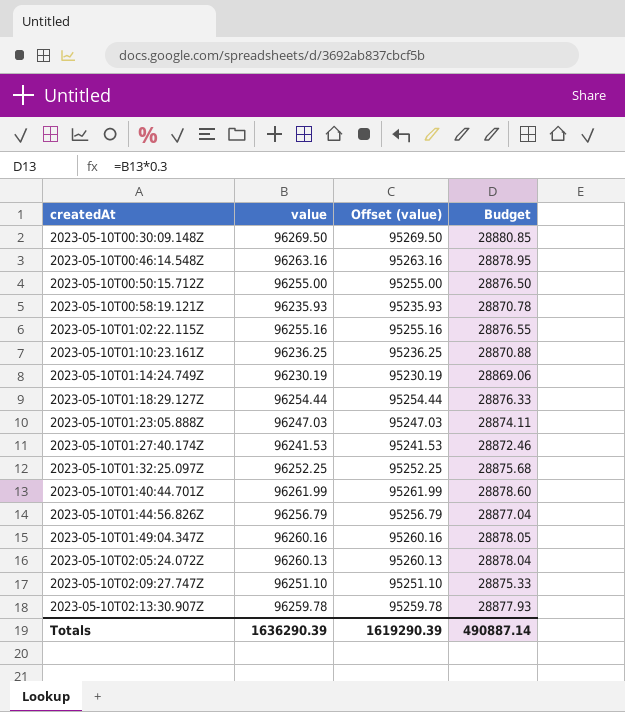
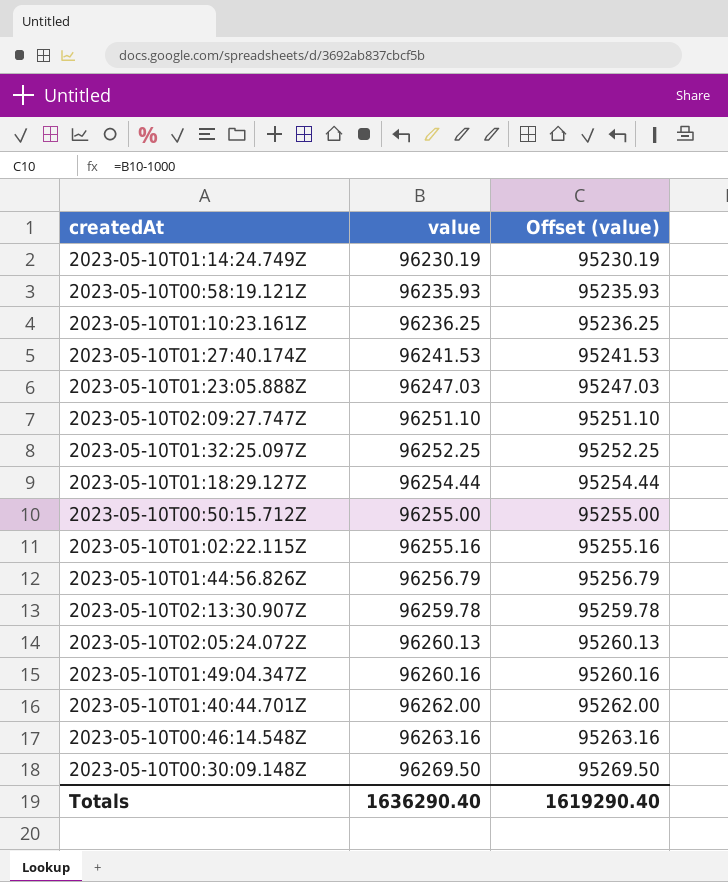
row order: createdAt ascending -> value ascending
column Budget | formula: [value] * 0.3 -> none
2023-05-10T01:40:44.701Z | value: 96261.99 -> 96262.00
2023-05-10T01:40:44.701Z | Offset (value): 95261.99 -> 95262.00
Totals | value: 1636290.39 -> 1636290.40
Totals | Offset (value): 1619290.39 -> 1619290.40

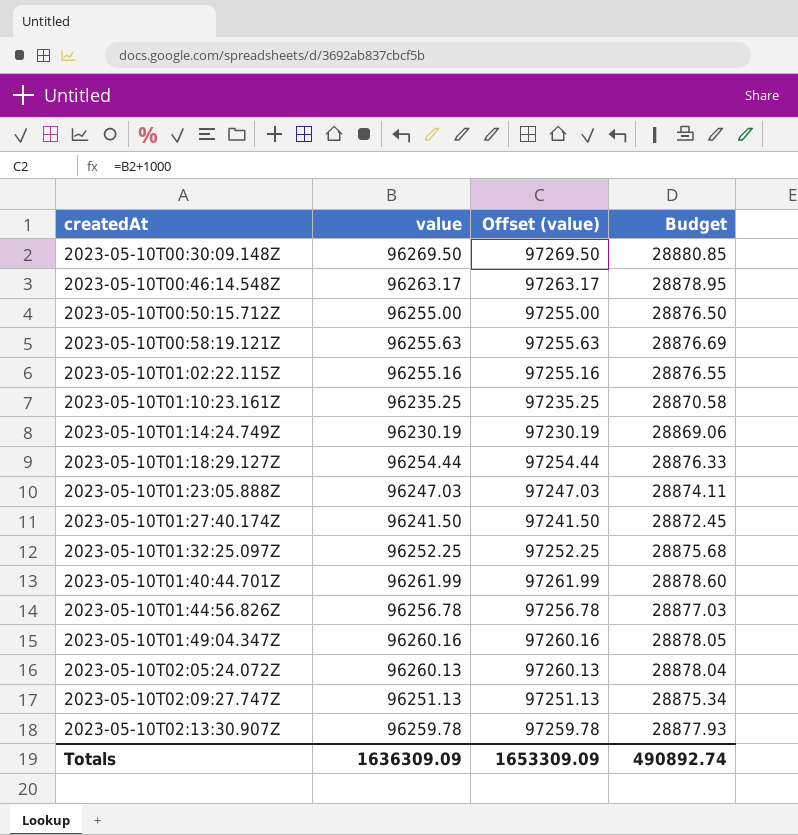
row order: value ascending -> createdAt ascending
column Offset (value) | formula: [value] - 1000 -> [value] + 1000
column Budget | formula: none -> [value] * 0.3
2023-05-10T00:46:14.548Z | value: 96263.16 -> 96263.17
2023-05-10T00:58:19.121Z | value: 96235.93 -> 96255.63
2023-05-10T01:10:23.161Z | value: 96236.25 -> 96235.25
2023-05-10T01:27:40.174Z | value: 96241.53 -> 96241.50
2023-05-10T01:40:44.701Z | value: 96262.00 -> 96261.99
2023-05-10T01:44:56.826Z | value: 96256.79 -> 96256.78
2023-05-10T02:09:27.747Z | value: 96251.10 -> 96251.13
Totals | value: 1636290.40 -> 1636309.09
Totals | Offset (value): 1619290.40 -> 1653309.09

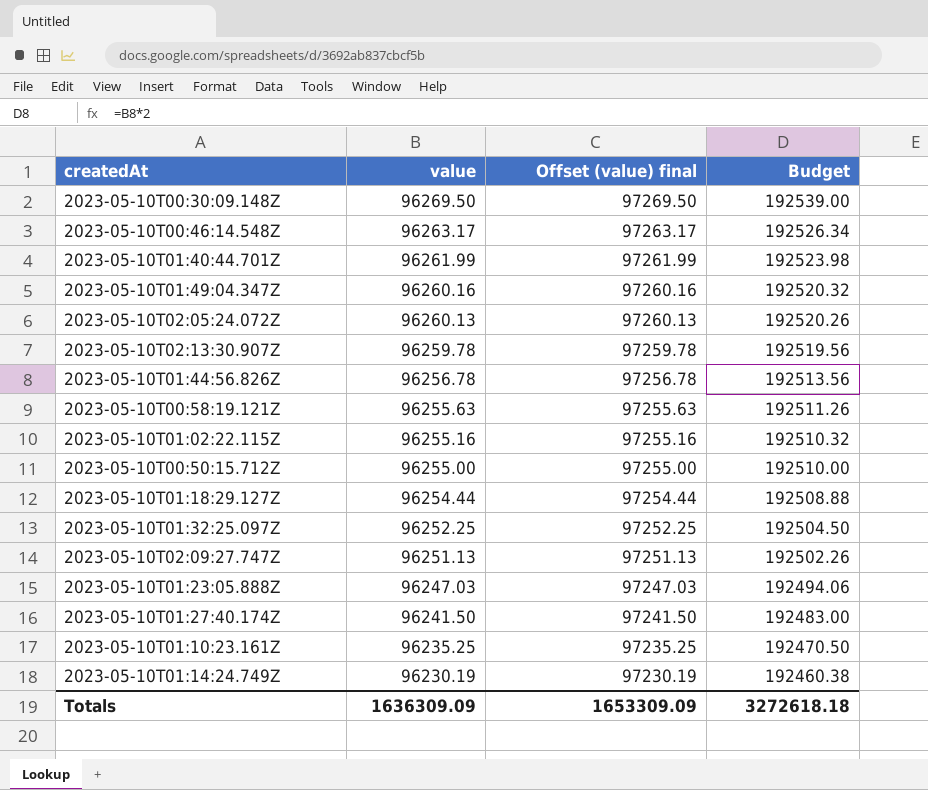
row order: createdAt ascending -> value descending
column name: Offset (value) -> Offset (value) final
column Budget | formula: [value] * 0.3 -> [value] * 2
Totals | Budget: 490892.74 -> 3272618.18

